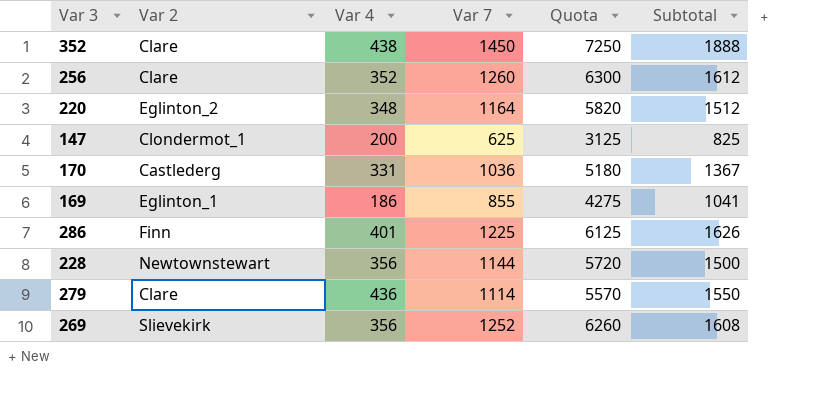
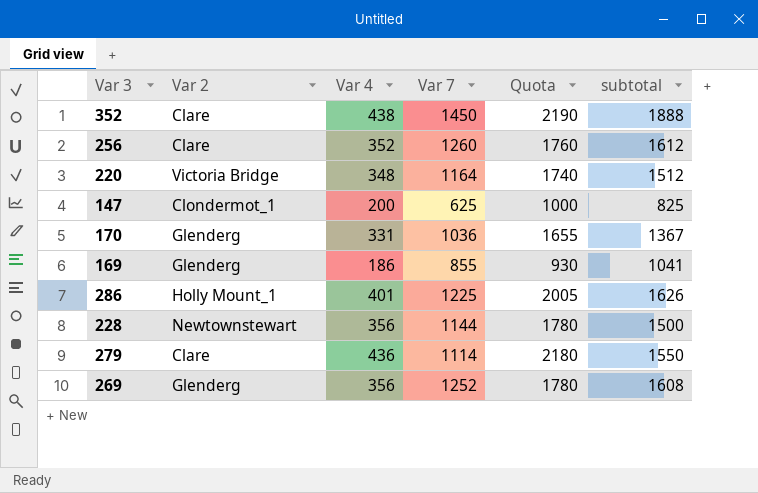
column Quota | formula: [Var 7] * 5 -> [Var 4] * 5
column name: Subtotal -> subtotal
220 | Var 2: Eglinton_2 -> Victoria Bridge
170 | Var 2: Castlederg -> Glenderg
169 | Var 2: Eglinton_1 -> Glenderg
286 | Var 2: Finn -> Holly Mount_1
269 | Var 2: Slievekirk -> Glenderg

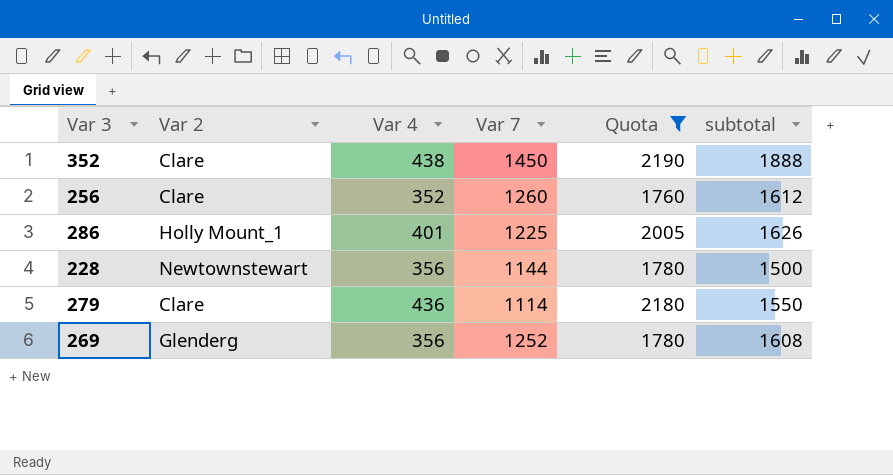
filter: none -> Quota >= 1760

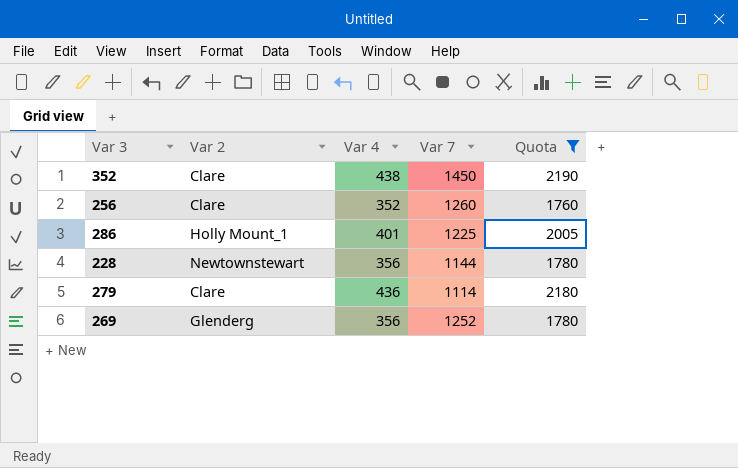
column subtotal | formula: [Var 4] + [Var 7] -> none

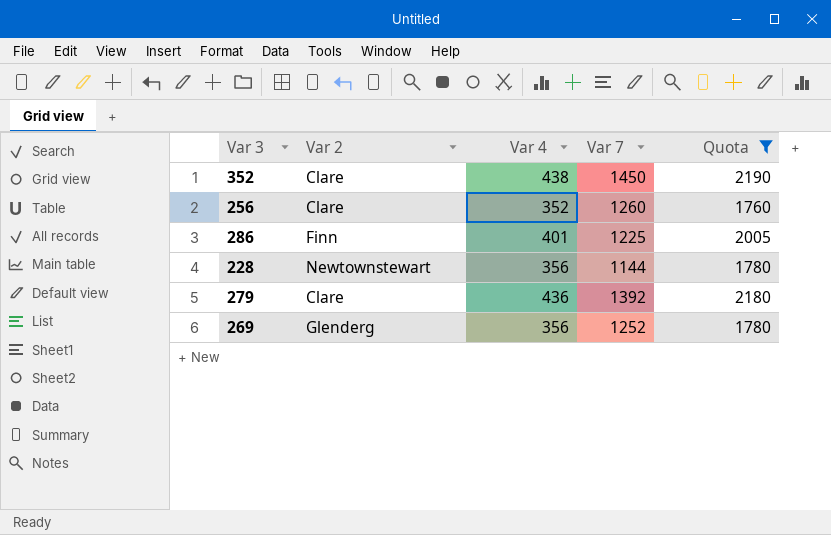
286 | Var 2: Holly Mount_1 -> Finn
279 | Var 7: 1114 -> 1392

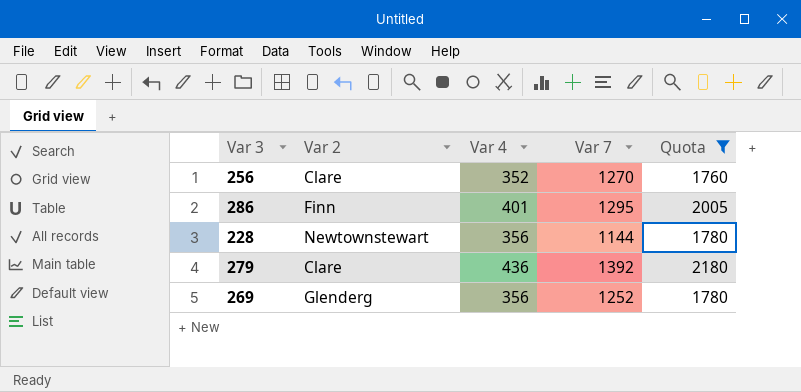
row 352: Clare | 438 | 1450 | 2190 -> none
256 | Var 7: 1260 -> 1270
286 | Var 7: 1225 -> 1295

